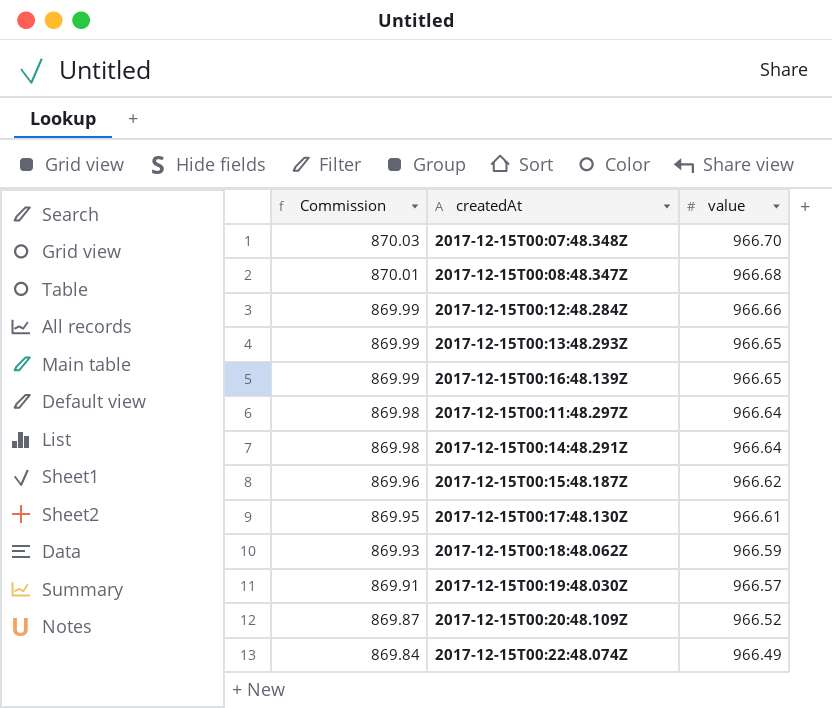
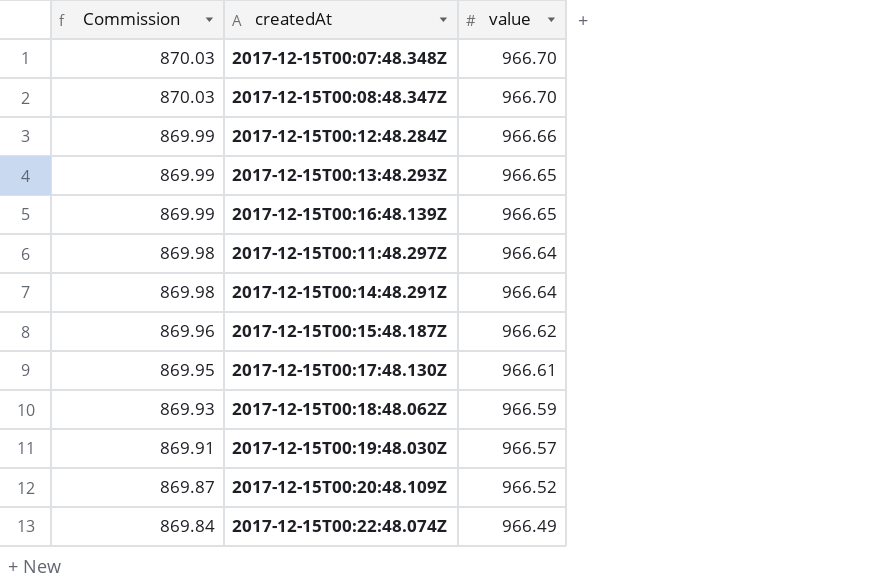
2017-12-15T00:08:48.347Z | Commission: 870.01 -> 870.03
2017-12-15T00:08:48.347Z | value: 966.68 -> 966.70

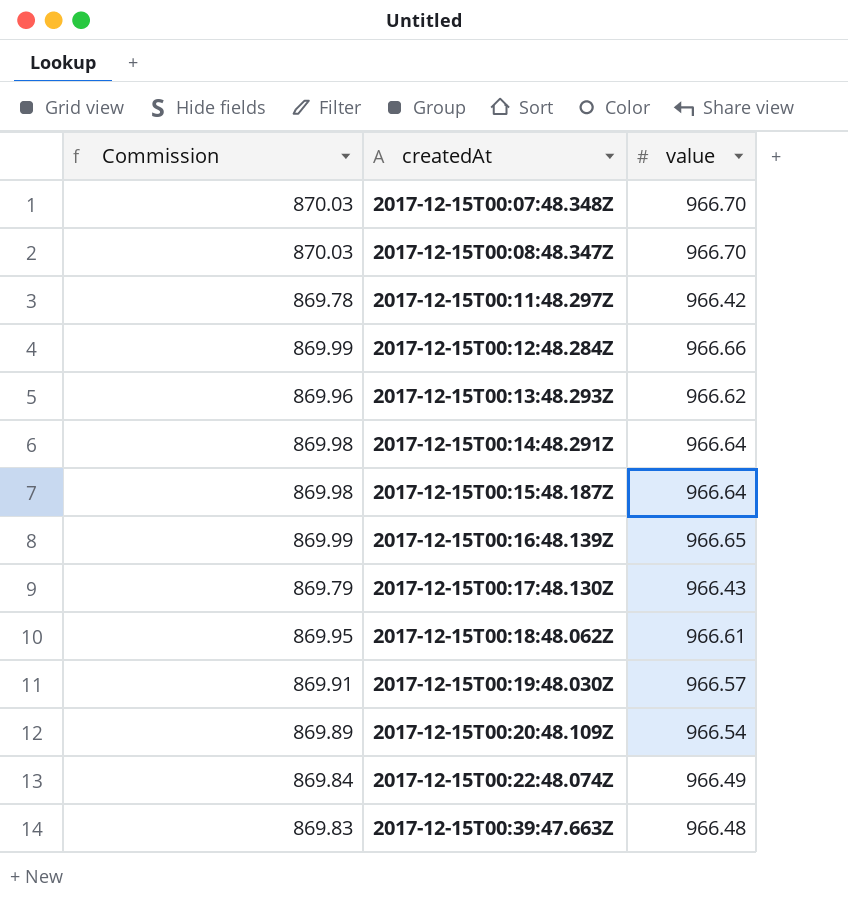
row order: Commission descending -> createdAt ascending
2017-12-15T00:11:48.297Z | Commission: 869.98 -> 869.78
2017-12-15T00:11:48.297Z | value: 966.64 -> 966.42
2017-12-15T00:13:48.293Z | Commission: 869.99 -> 869.96
2017-12-15T00:13:48.293Z | value: 966.65 -> 966.62
2017-12-15T00:15:48.187Z | Commission: 869.96 -> 869.98
2017-12-15T00:15:48.187Z | value: 966.62 -> 966.64
2017-12-15T00:17:48.130Z | Commission: 869.95 -> 869.79
2017-12-15T00:17:48.130Z | value: 966.61 -> 966.43
2017-12-15T00:18:48.062Z | Commission: 869.93 -> 869.95
2017-12-15T00:18:48.062Z | value: 966.59 -> 966.61
2017-12-15T00:20:48.109Z | Commission: 869.87 -> 869.89
2017-12-15T00:20:48.109Z | value: 966.52 -> 966.54
row 2017-12-15T00:39:47.663Z: none -> 869.83 | 966.48

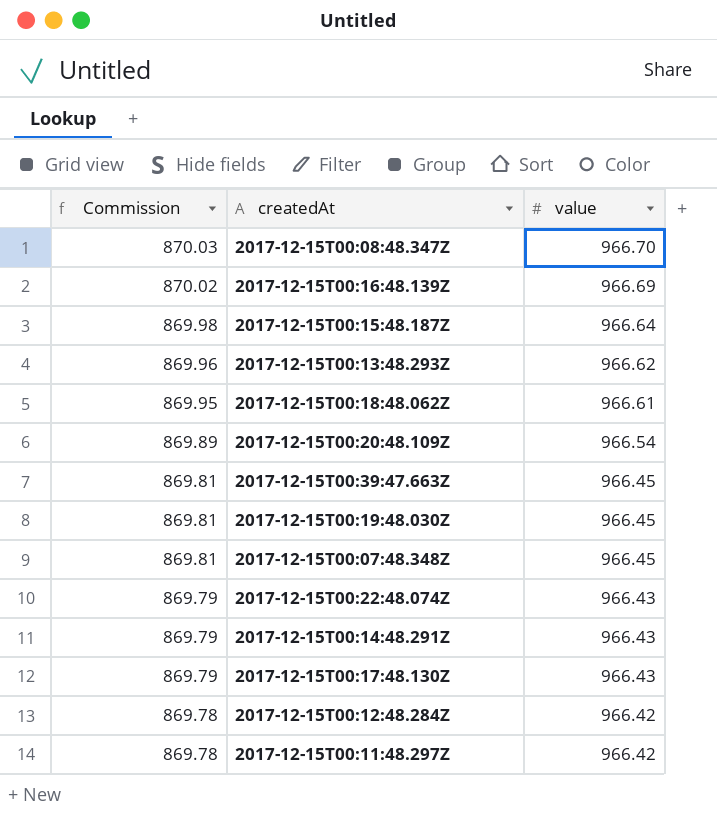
row order: createdAt ascending -> Commission descending
2017-12-15T00:16:48.139Z | Commission: 869.99 -> 870.02
2017-12-15T00:16:48.139Z | value: 966.65 -> 966.69
2017-12-15T00:39:47.663Z | Commission: 869.83 -> 869.81
2017-12-15T00:39:47.663Z | value: 966.48 -> 966.45
2017-12-15T00:19:48.030Z | Commission: 869.91 -> 869.81
2017-12-15T00:19:48.030Z | value: 966.57 -> 966.45
2017-12-15T00:07:48.348Z | Commission: 870.03 -> 869.81
2017-12-15T00:07:48.348Z | value: 966.70 -> 966.45
2017-12-15T00:22:48.074Z | Commission: 869.84 -> 869.79
2017-12-15T00:22:48.074Z | value: 966.49 -> 966.43
2017-12-15T00:14:48.291Z | Commission: 869.98 -> 869.79
2017-12-15T00:14:48.291Z | value: 966.64 -> 966.43
2017-12-15T00:12:48.284Z | Commission: 869.99 -> 869.78
2017-12-15T00:12:48.284Z | value: 966.66 -> 966.42

